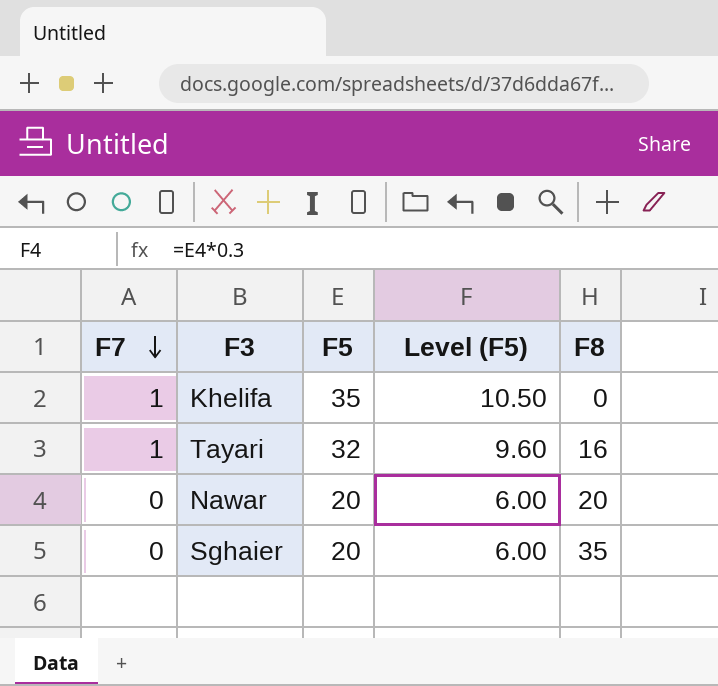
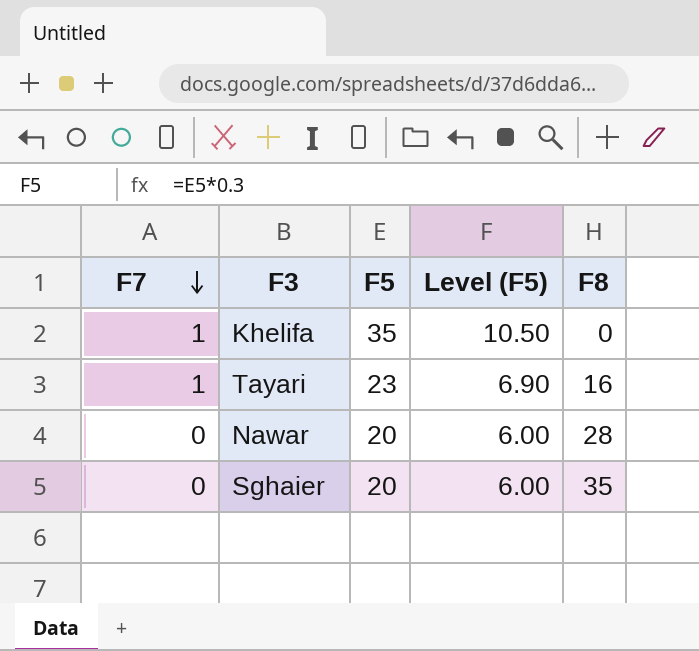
Tayari | F5: 32 -> 23
Tayari | Level (F5): 9.60 -> 6.90
Nawar | F8: 20 -> 28

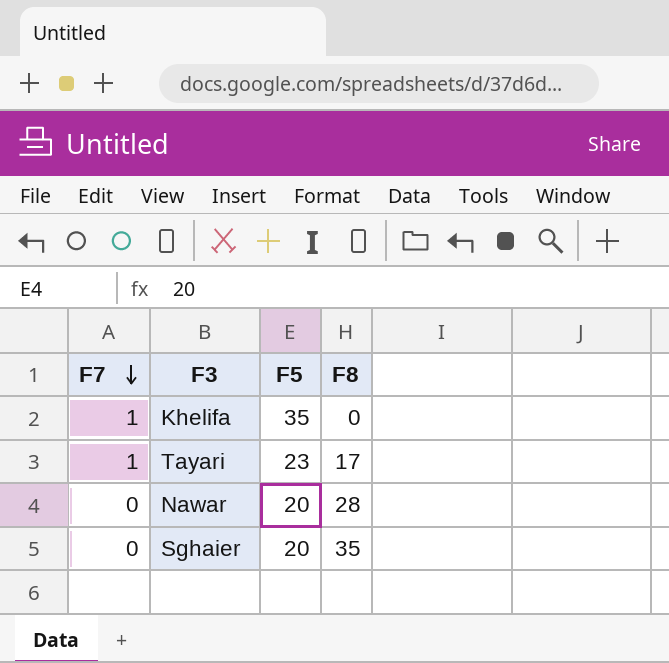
column Level (F5) | formula: [F5] * 0.3 -> none
Tayari | F8: 16 -> 17

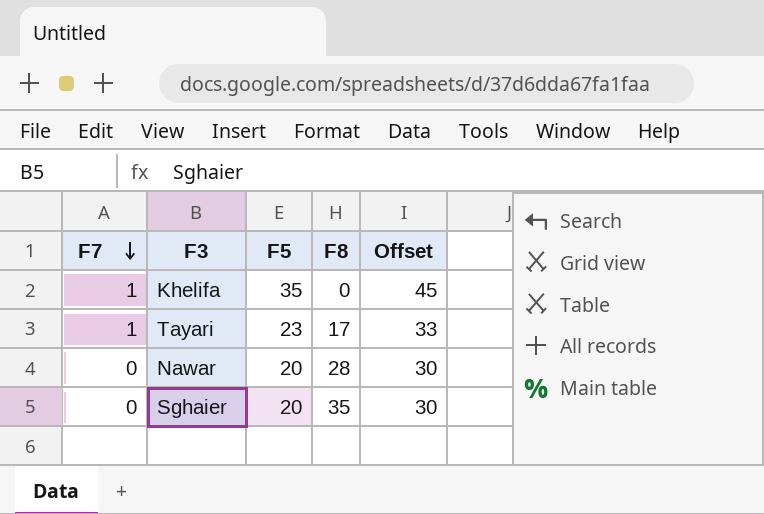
column Offset | formula: none -> [F5] + 10

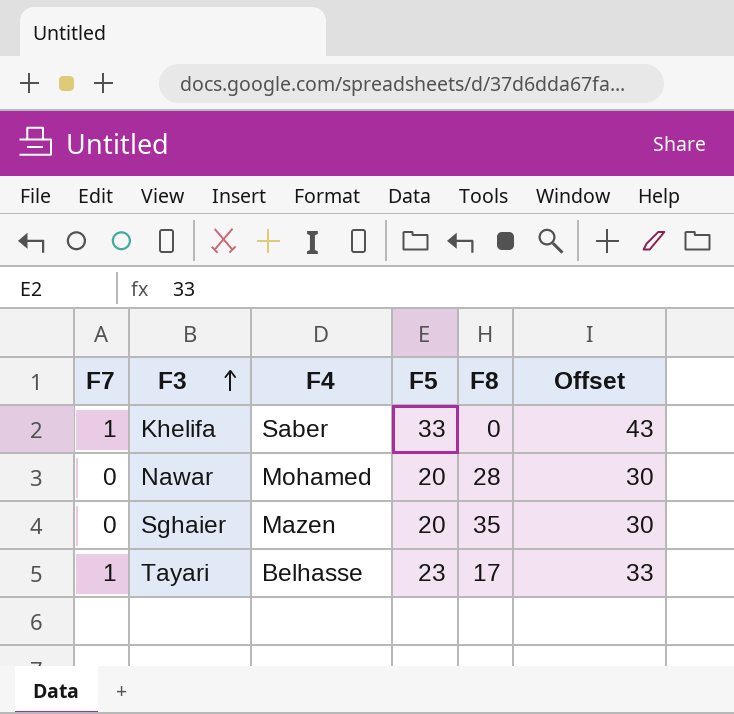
row order: F7 descending -> F3 ascending
column F4 | position: none -> 3
Khelifa | F5: 35 -> 33
Khelifa | Offset: 45 -> 43

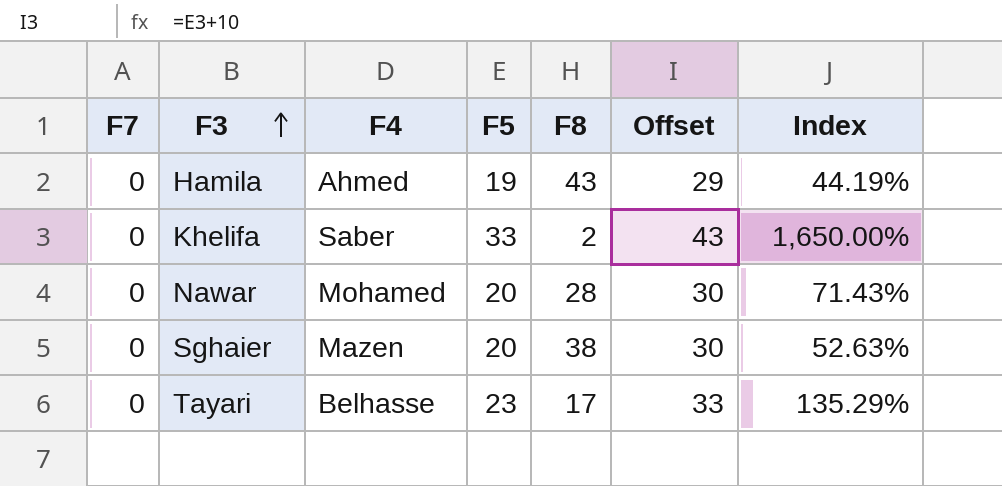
column Index | formula: none -> [F5] / [F8]
row Hamila: none -> 0 | Ahmed | 19 | 43 | 29 | 44.19%
Khelifa | F7: 1 -> 0
Khelifa | F8: 0 -> 2
Sghaier | F8: 35 -> 38
Tayari | F7: 1 -> 0

